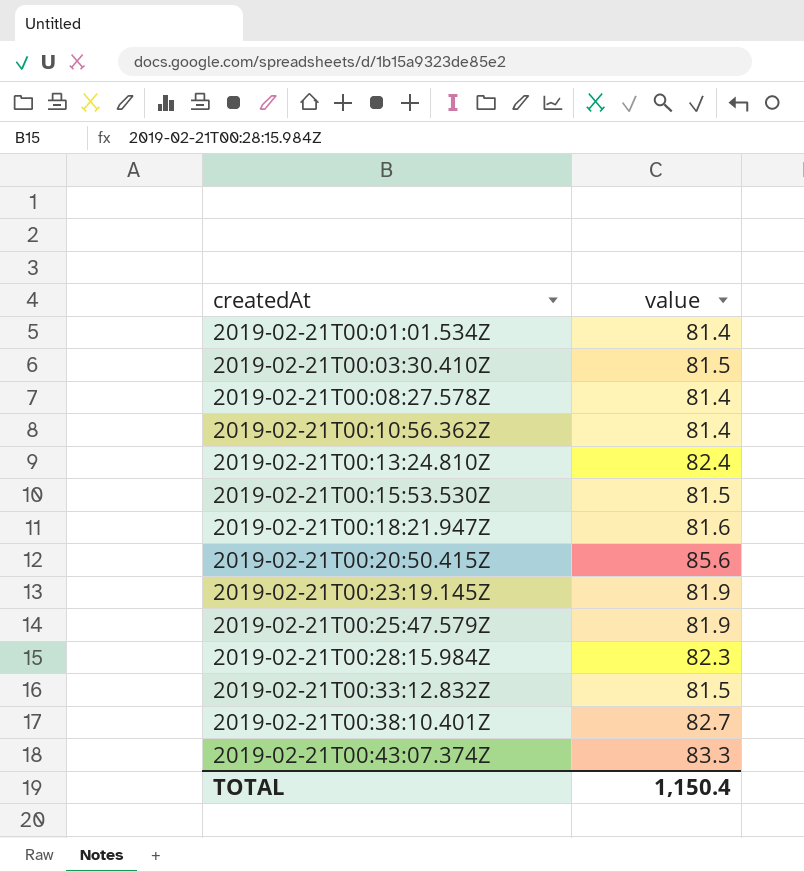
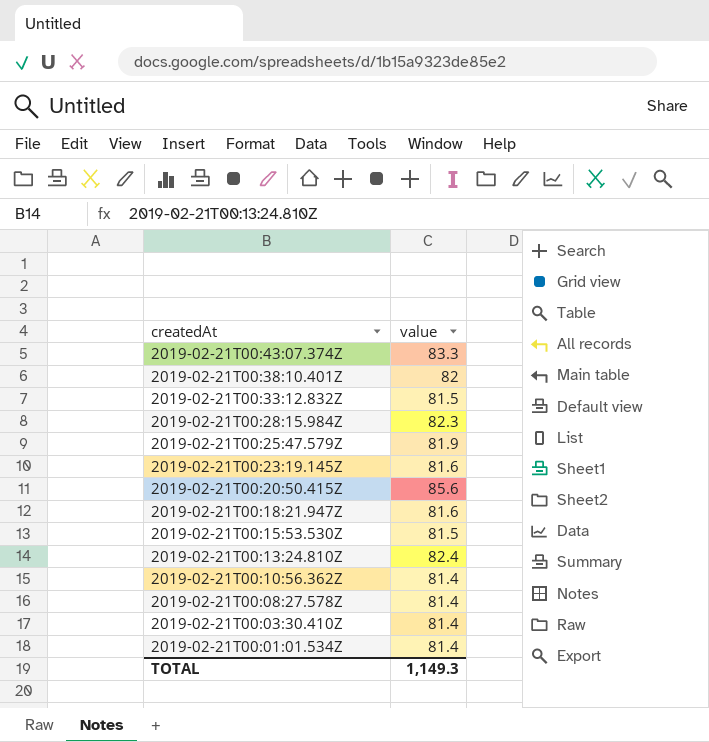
row order: createdAt ascending -> createdAt descending
2019-02-21T00:38:10.401Z | value: 82.7 -> 82
2019-02-21T00:23:19.145Z | value: 81.9 -> 81.6
2019-02-21T00:03:30.410Z | value: 81.5 -> 81.4
TOTAL | value: 1,150.4 -> 1,149.3

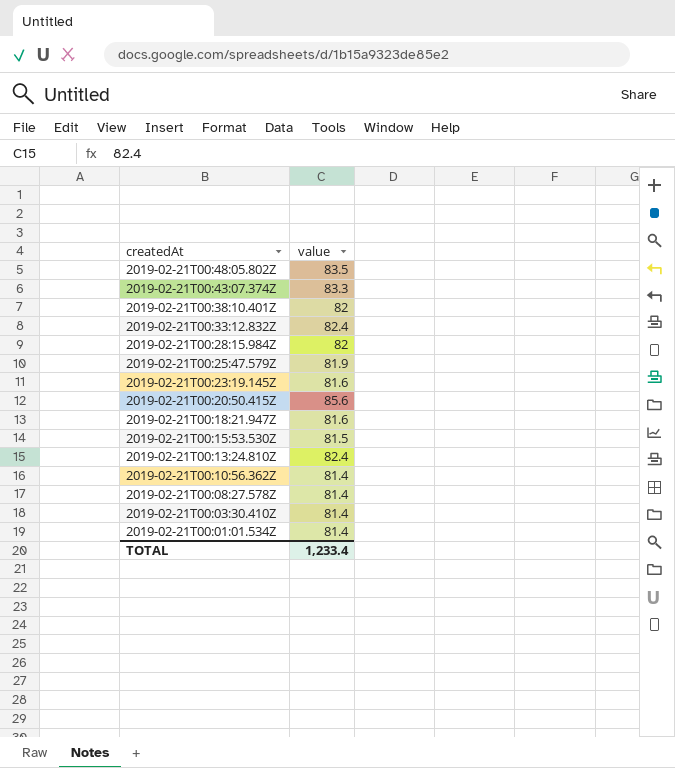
row 2019-02-21T00:48:05.802Z: none -> 83.5
2019-02-21T00:33:12.832Z | value: 81.5 -> 82.4
2019-02-21T00:28:15.984Z | value: 82.3 -> 82
TOTAL | value: 1,149.3 -> 1,233.4

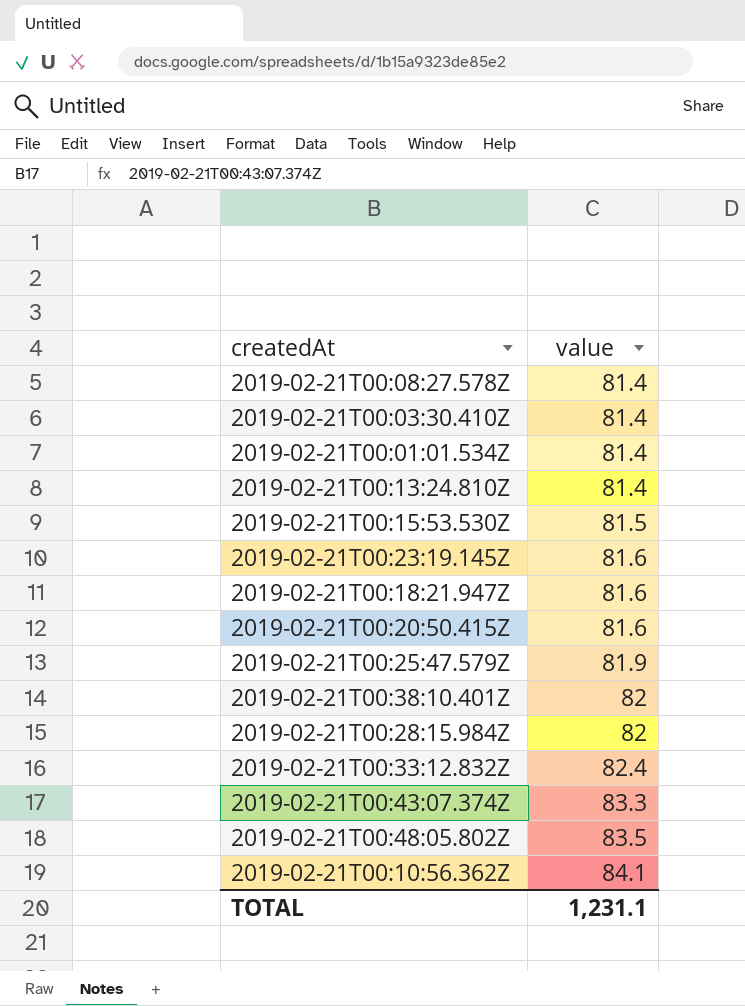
row order: createdAt descending -> value ascending
2019-02-21T00:13:24.810Z | value: 82.4 -> 81.4
2019-02-21T00:20:50.415Z | value: 85.6 -> 81.6
2019-02-21T00:10:56.362Z | value: 81.4 -> 84.1
TOTAL | value: 1,233.4 -> 1,231.1

